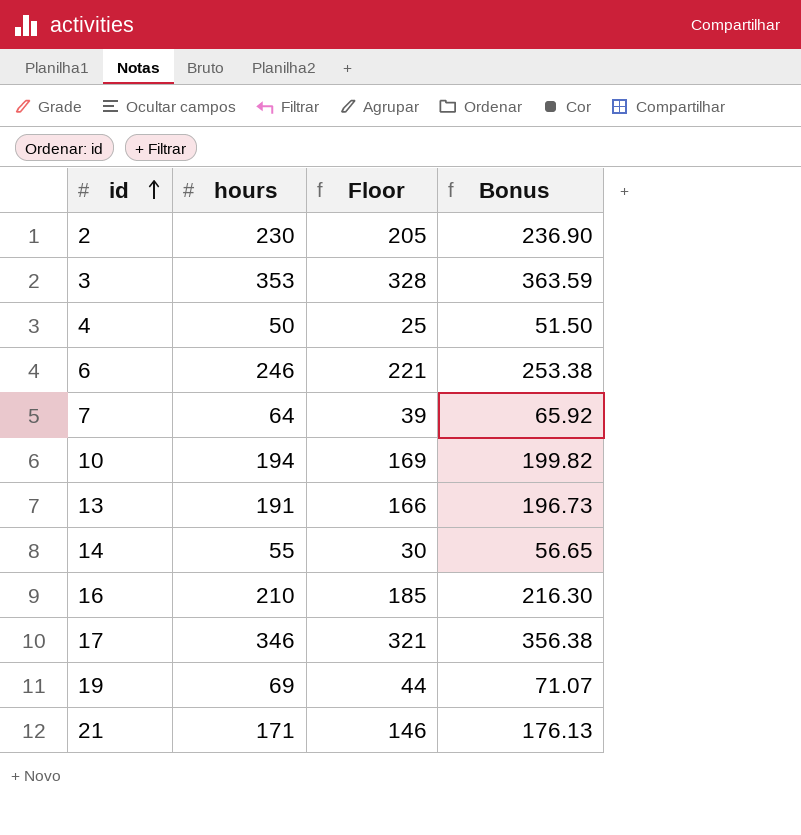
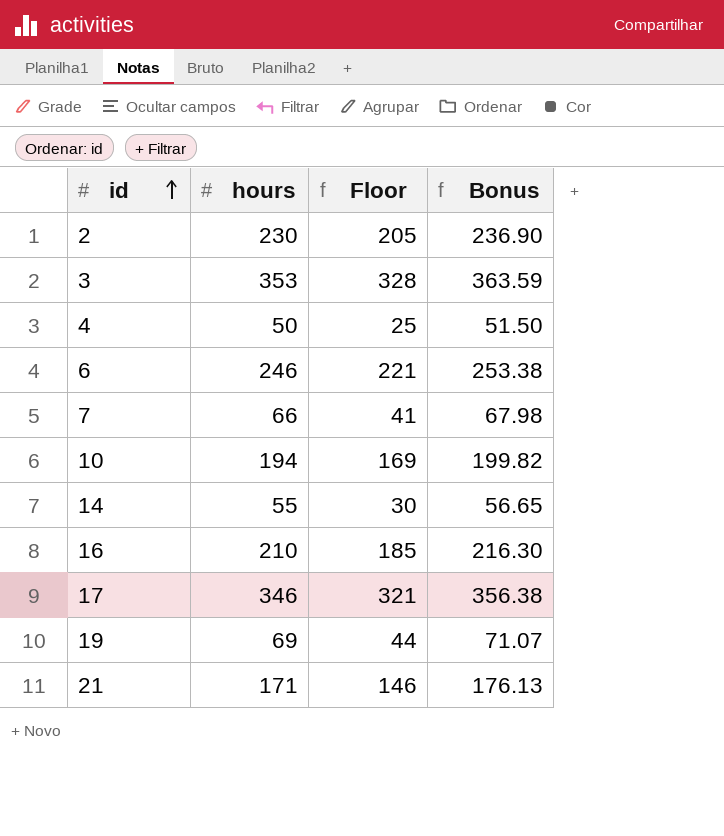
row 13: 191 | 166 | 196.73 -> none
7 | hours: 64 -> 66
7 | Floor: 39 -> 41
7 | Bonus: 65.92 -> 67.98

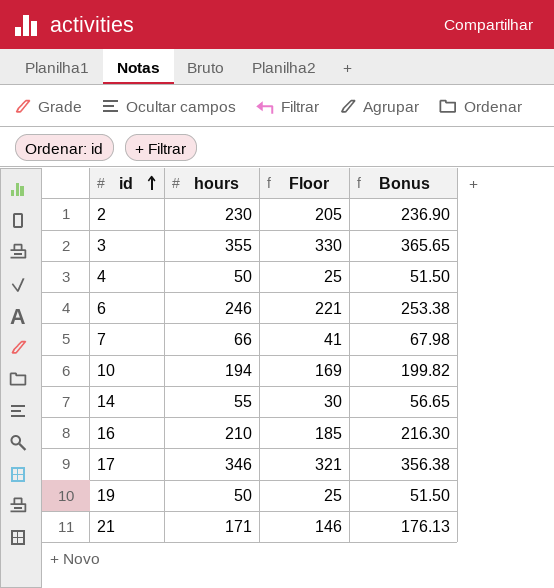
3 | hours: 353 -> 355
3 | Floor: 328 -> 330
3 | Bonus: 363.59 -> 365.65
19 | hours: 69 -> 50
19 | Floor: 44 -> 25
19 | Bonus: 71.07 -> 51.50

